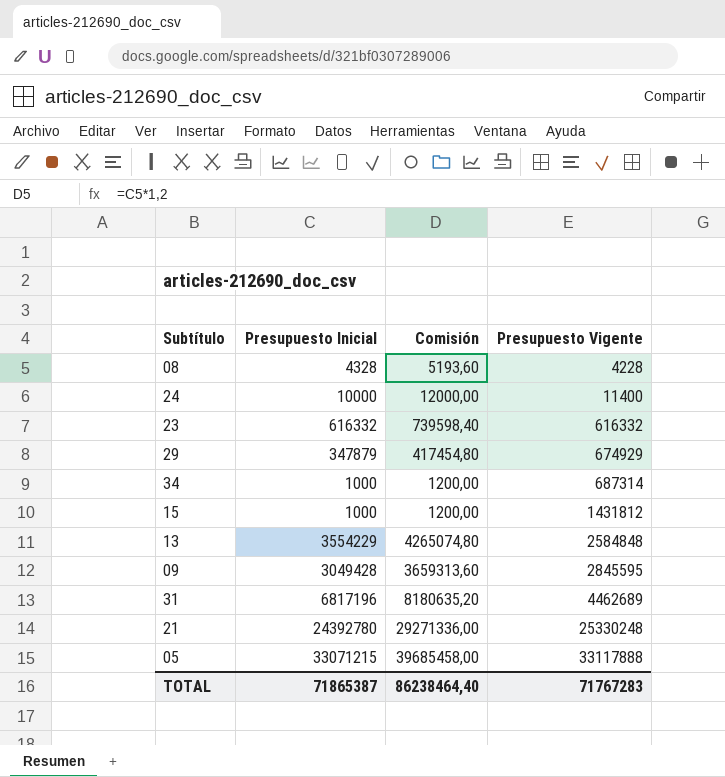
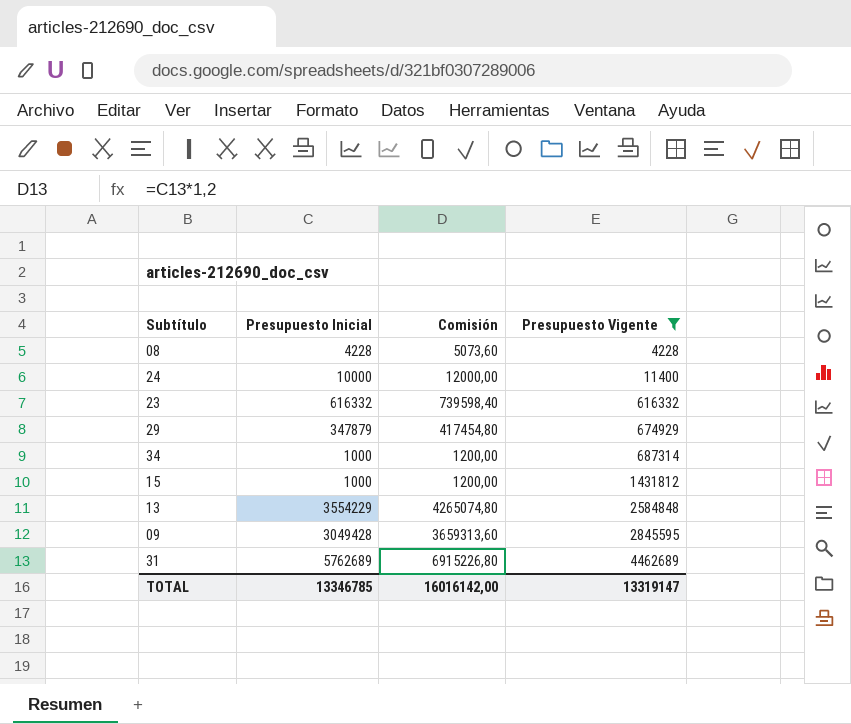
filter: none -> Presupuesto Vigente <= 4462689
08 | Presupuesto Inicial: 4328 -> 4228
08 | Comisión: 5193,60 -> 5073,60
31 | Presupuesto Inicial: 6817196 -> 5762689
31 | Comisión: 8180635,20 -> 6915226,80
TOTAL | Presupuesto Inicial: 71865387 -> 13346785
TOTAL | Comisión: 86238464,40 -> 16016142,00
TOTAL | Presupuesto Vigente: 71767283 -> 13319147

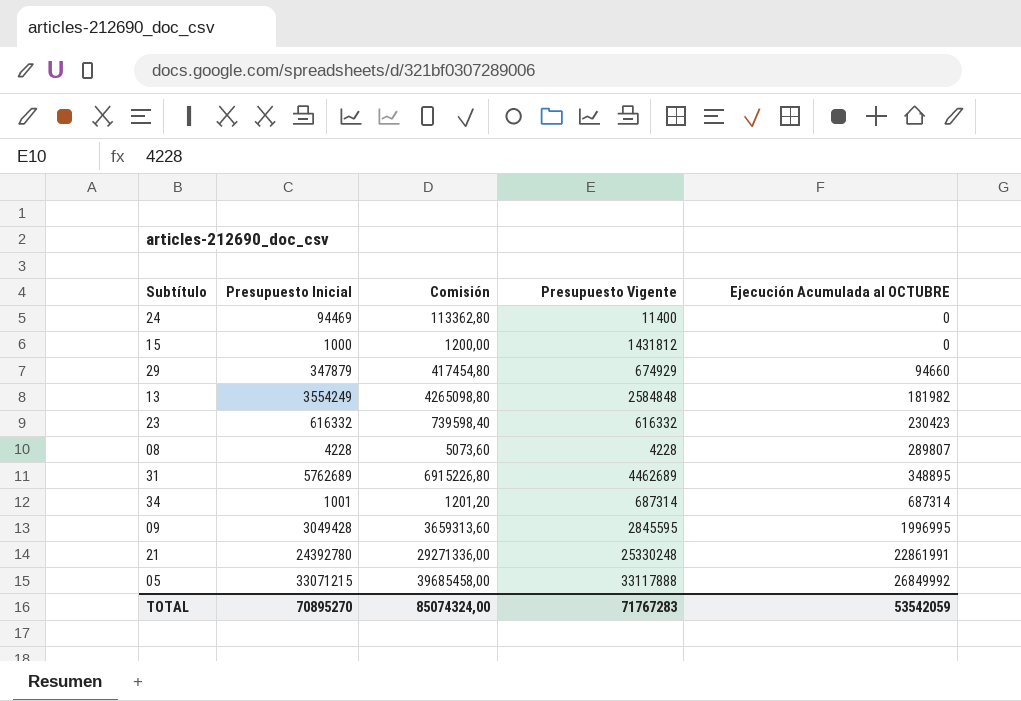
filter: Presupuesto Vigente <= 4462689 -> none
row order: Presupuesto Vigente ascending -> Ejecución Acumulada al OCTUBRE ascending
column Ejecución Acumulada al OCTUBRE | position: none -> 5
24 | Presupuesto Inicial: 10000 -> 94469
24 | Comisión: 12000,00 -> 113362,80
13 | Presupuesto Inicial: 3554229 -> 3554249
13 | Comisión: 4265074,80 -> 4265098,80
34 | Presupuesto Inicial: 1000 -> 1001
34 | Comisión: 1200,00 -> 1201,20
TOTAL | Presupuesto Inicial: 13346785 -> 70895270
TOTAL | Comisión: 16016142,00 -> 85074324,00
TOTAL | Presupuesto Vigente: 13319147 -> 71767283

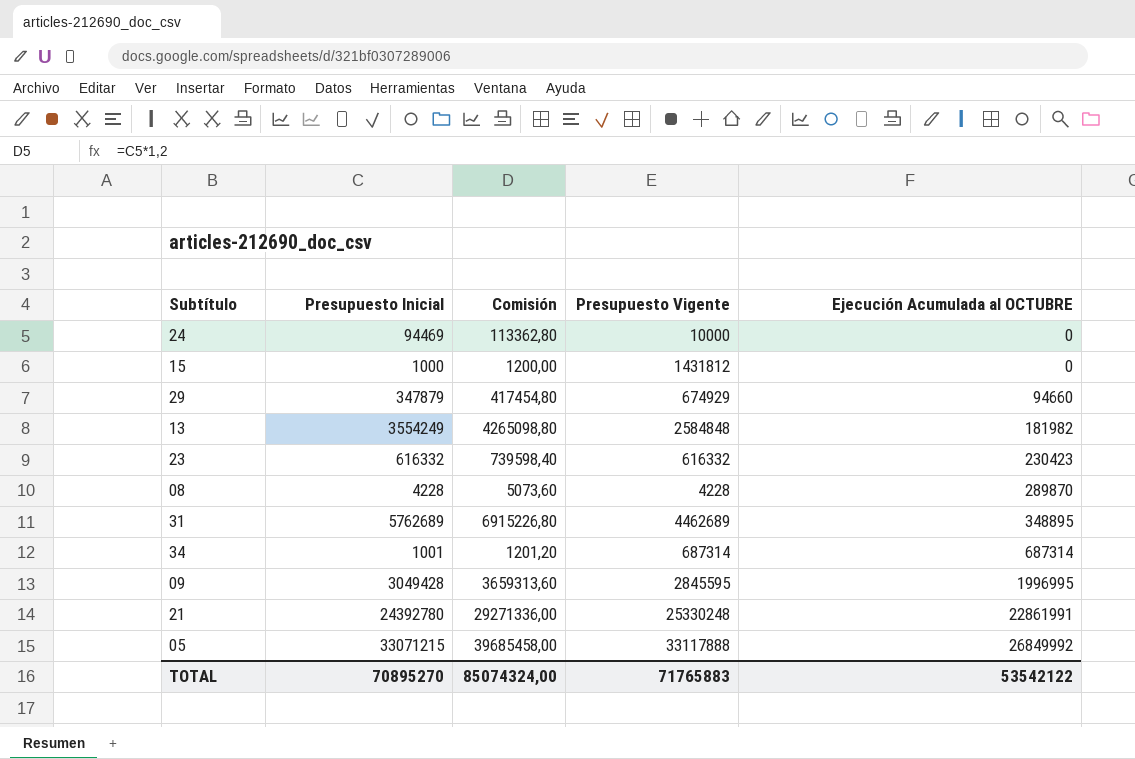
24 | Presupuesto Vigente: 11400 -> 10000
08 | Ejecución Acumulada al OCTUBRE: 289807 -> 289870
TOTAL | Presupuesto Vigente: 71767283 -> 71765883
TOTAL | Ejecución Acumulada al OCTUBRE: 53542059 -> 53542122

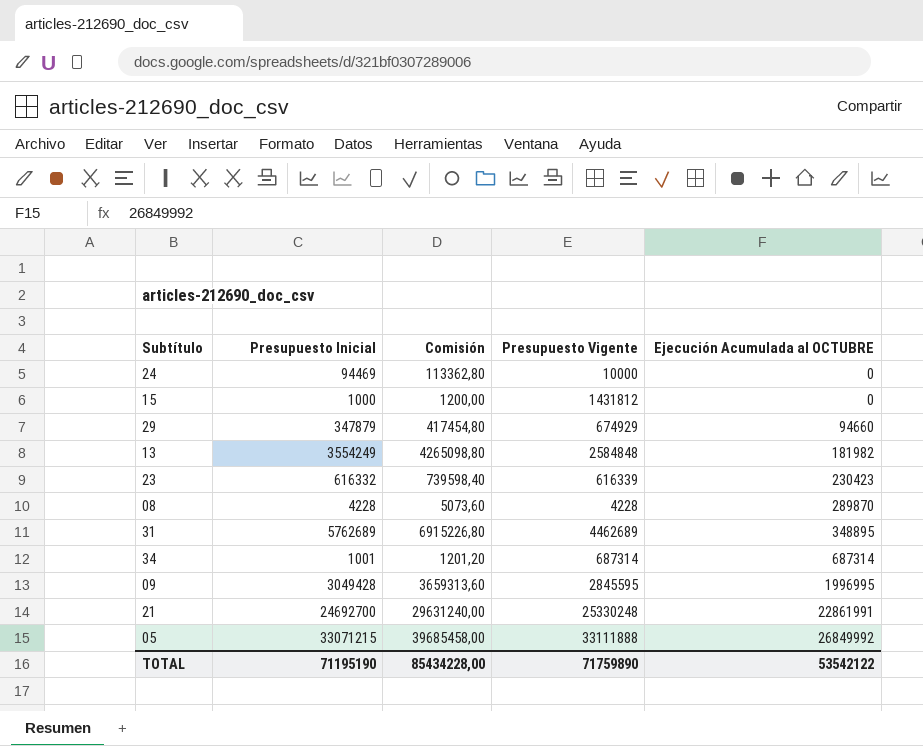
23 | Presupuesto Vigente: 616332 -> 616339
21 | Presupuesto Inicial: 24392780 -> 24692700
21 | Comisión: 29271336,00 -> 29631240,00
05 | Presupuesto Vigente: 33117888 -> 33111888
TOTAL | Presupuesto Inicial: 70895270 -> 71195190
TOTAL | Comisión: 85074324,00 -> 85434228,00
TOTAL | Presupuesto Vigente: 71765883 -> 71759890

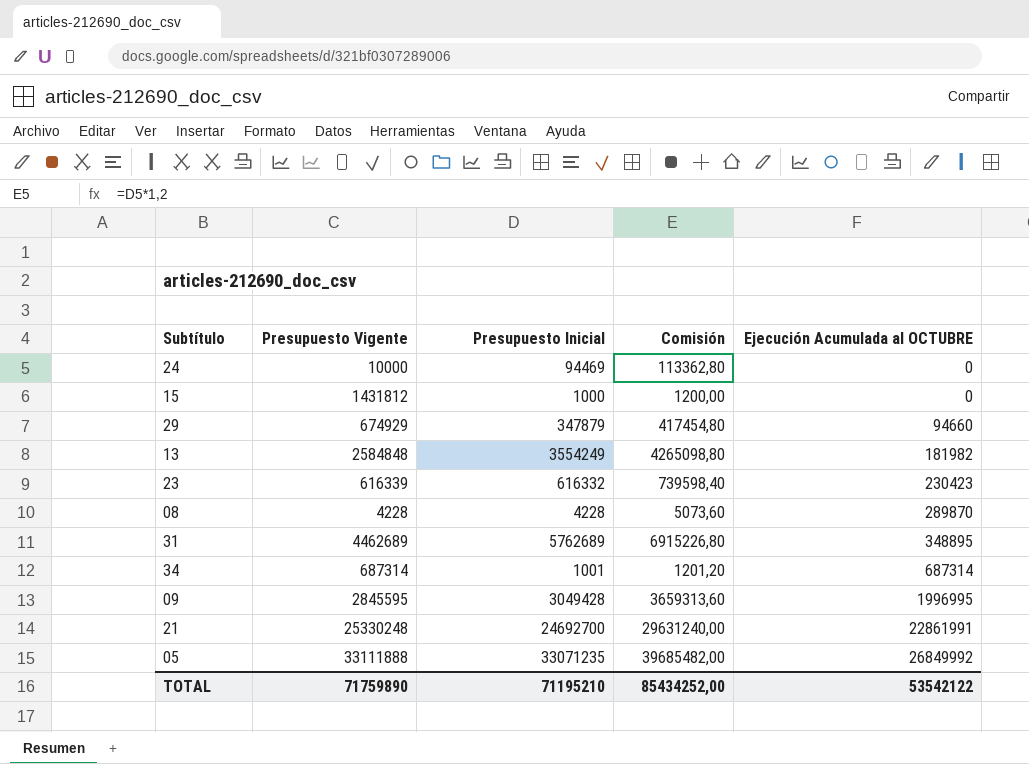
column Presupuesto Vigente | position: 4 -> 2
05 | Presupuesto Inicial: 33071215 -> 33071235
05 | Comisión: 39685458,00 -> 39685482,00
TOTAL | Presupuesto Inicial: 71195190 -> 71195210
TOTAL | Comisión: 85434228,00 -> 85434252,00

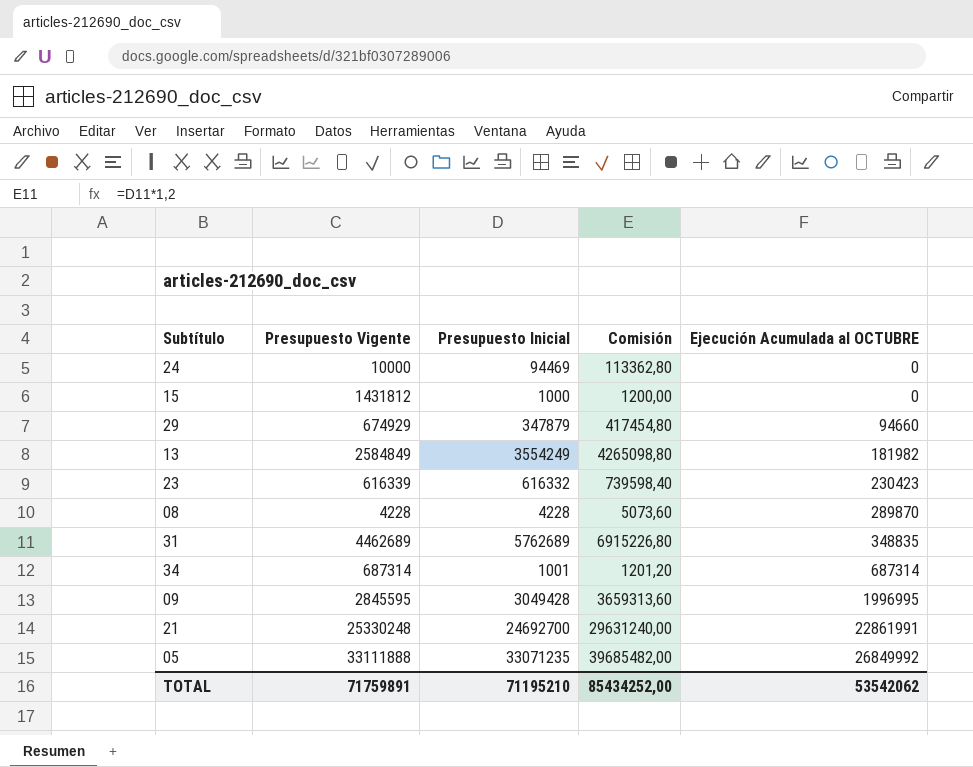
13 | Presupuesto Vigente: 2584848 -> 2584849
31 | Ejecución Acumulada al OCTUBRE: 348895 -> 348835
TOTAL | Presupuesto Vigente: 71759890 -> 71759891
TOTAL | Ejecución Acumulada al OCTUBRE: 53542122 -> 53542062

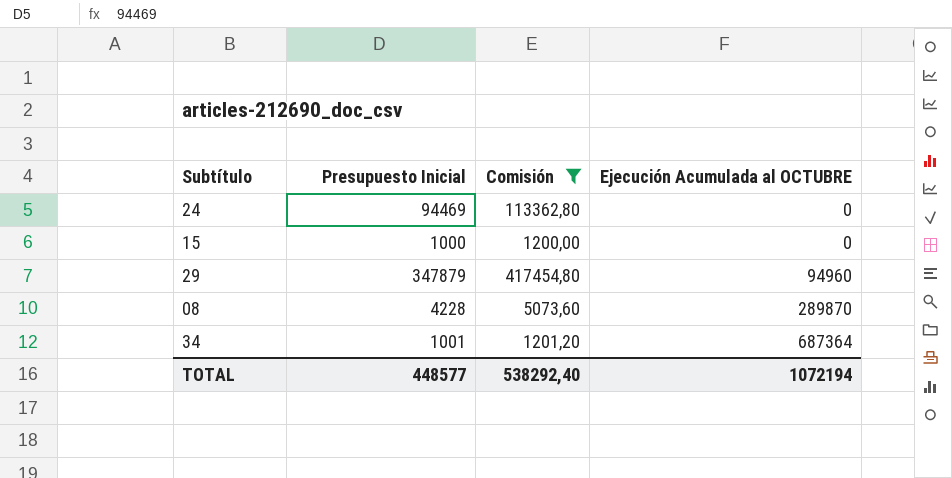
filter: none -> Comisión <= 417454,80
column Presupuesto Vigente | position: 2 -> none
29 | Ejecución Acumulada al OCTUBRE: 94660 -> 94960
34 | Ejecución Acumulada al OCTUBRE: 687314 -> 687364
TOTAL | Presupuesto Inicial: 71195210 -> 448577
TOTAL | Comisión: 85434252,00 -> 538292,40
TOTAL | Ejecución Acumulada al OCTUBRE: 53542062 -> 1072194

